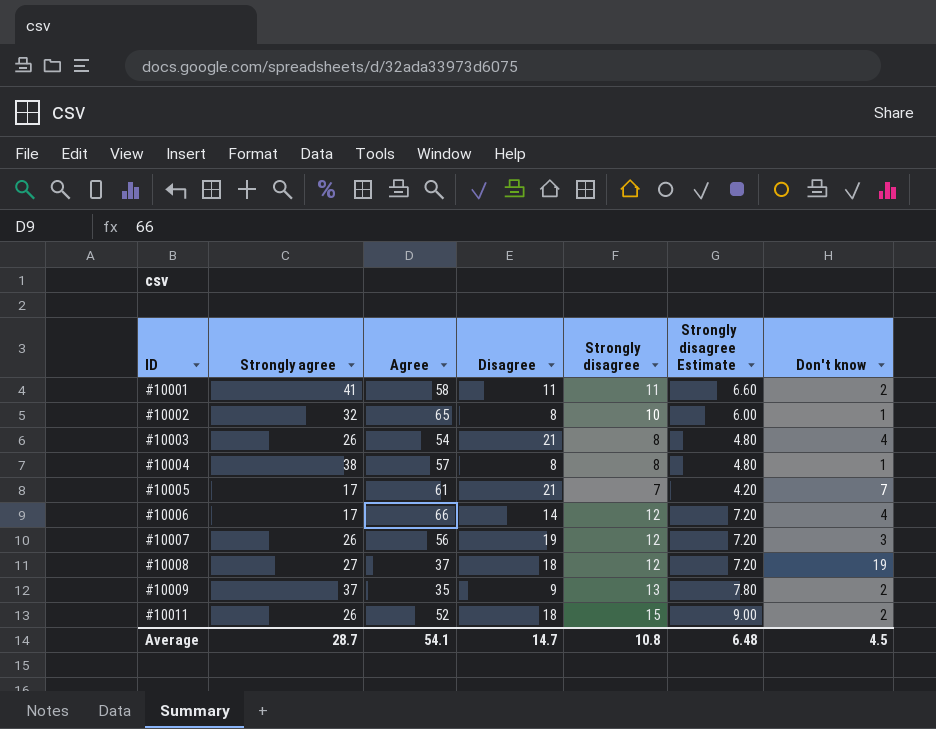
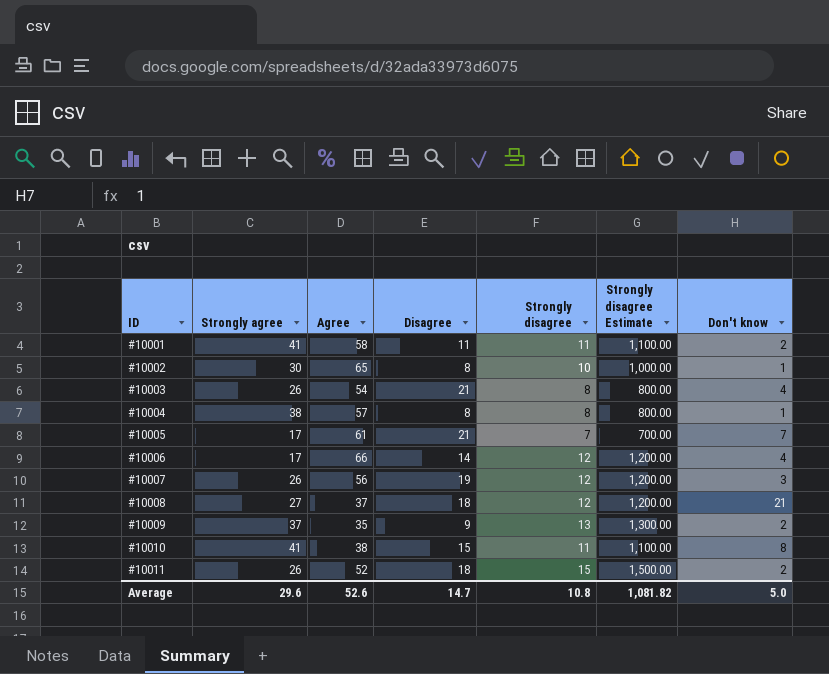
column Strongly disagree Estimate | formula: [Strongly disagree] * 0.6 -> [Strongly disagree] * 100
#10002 | Strongly agree: 32 -> 30
#10008 | Don't know: 19 -> 21
row #10010: none -> 41 | 38 | 15 | 11 | 1,100.00 | 8
Average | Strongly agree: 28.7 -> 29.6
Average | Agree: 54.1 -> 52.6
Average | Strongly disagree Estimate: 6.48 -> 1,081.82
Average | Don't know: 4.5 -> 5.0

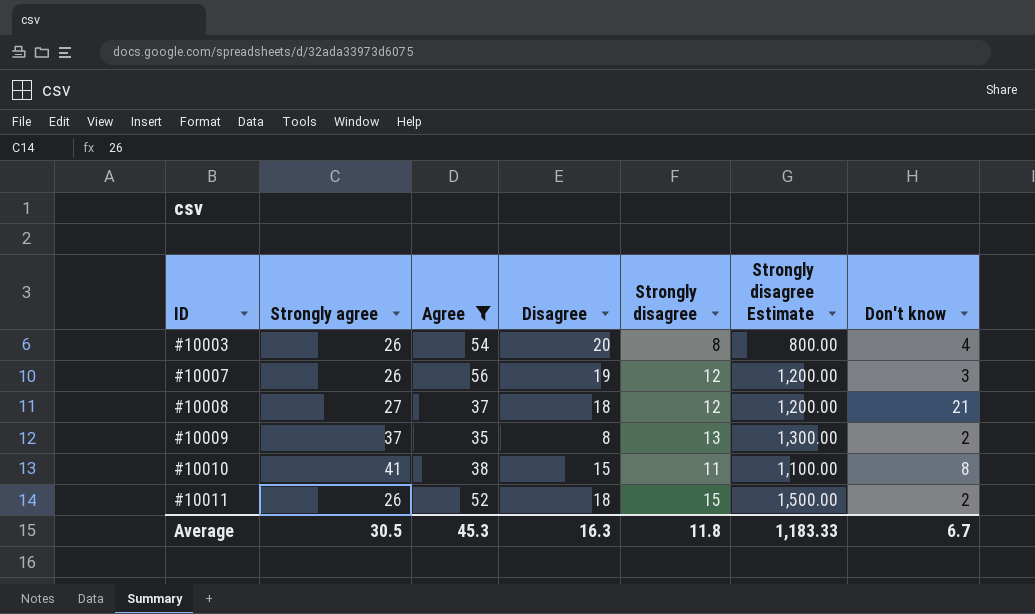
filter: none -> Agree <= 56
#10003 | Disagree: 21 -> 20
#10009 | Disagree: 9 -> 8
Average | Strongly agree: 29.6 -> 30.5
Average | Agree: 52.6 -> 45.3
Average | Disagree: 14.7 -> 16.3
Average | Strongly disagree: 10.8 -> 11.8
Average | Strongly disagree Estimate: 1,081.82 -> 1,183.33
Average | Don't know: 5.0 -> 6.7

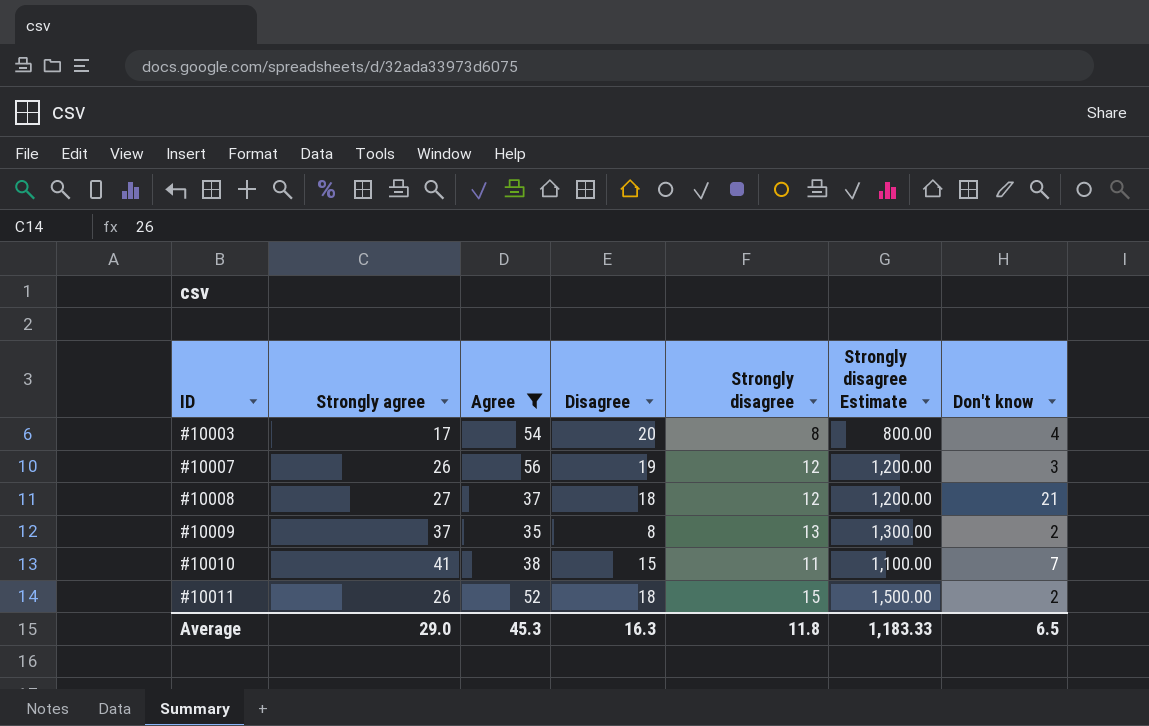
#10003 | Strongly agree: 26 -> 17
#10010 | Don't know: 8 -> 7
Average | Strongly agree: 30.5 -> 29.0
Average | Don't know: 6.7 -> 6.5

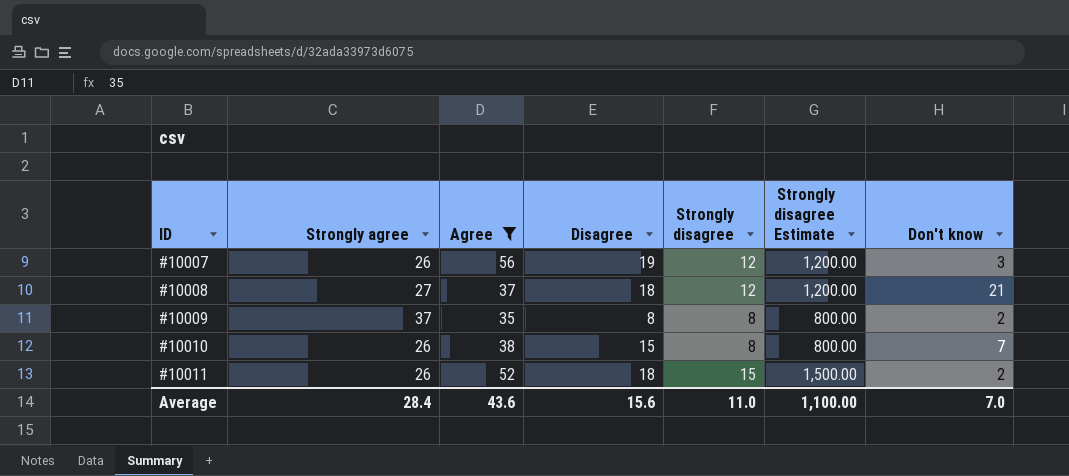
row #10003: 17 | 54 | 20 | 8 | 800.00 | 4 -> none
#10009 | Strongly disagree: 13 -> 8
#10009 | Strongly disagree Estimate: 1,300.00 -> 800.00
#10010 | Strongly agree: 41 -> 26
#10010 | Strongly disagree: 11 -> 8
#10010 | Strongly disagree Estimate: 1,100.00 -> 800.00
Average | Strongly agree: 29.0 -> 28.4
Average | Agree: 45.3 -> 43.6
Average | Disagree: 16.3 -> 15.6
Average | Strongly disagree: 11.8 -> 11.0
Average | Strongly disagree Estimate: 1,183.33 -> 1,100.00
Average | Don't know: 6.5 -> 7.0

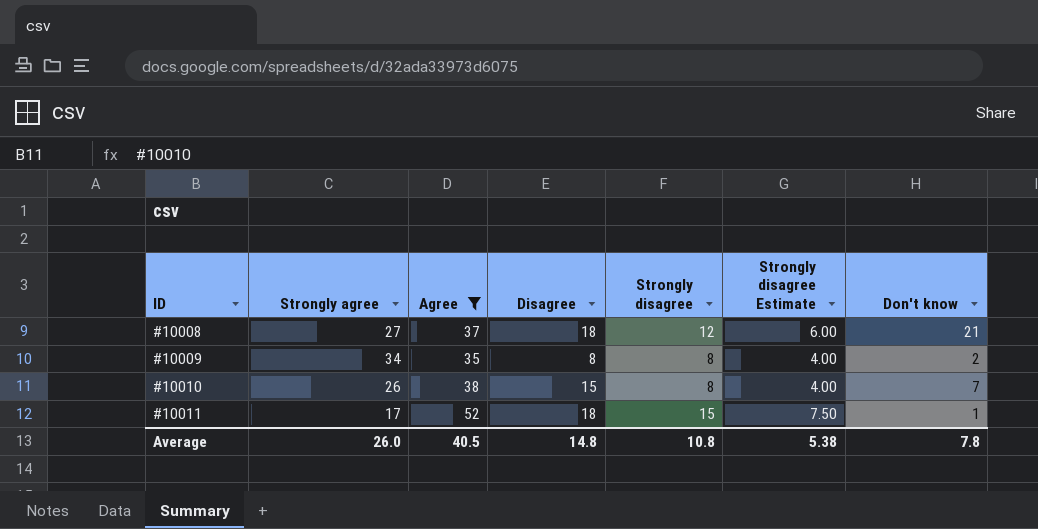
column Strongly disagree Estimate | formula: [Strongly disagree] * 100 -> [Strongly disagree] * 0.5
row #10007: 26 | 56 | 19 | 12 | 1,200.00 | 3 -> none
#10009 | Strongly agree: 37 -> 34
#10011 | Strongly agree: 26 -> 17
#10011 | Don't know: 2 -> 1
Average | Strongly agree: 28.4 -> 26.0
Average | Agree: 43.6 -> 40.5
Average | Disagree: 15.6 -> 14.8
Average | Strongly disagree: 11.0 -> 10.8
Average | Strongly disagree Estimate: 1,100.00 -> 5.38
Average | Don't know: 7.0 -> 7.8

